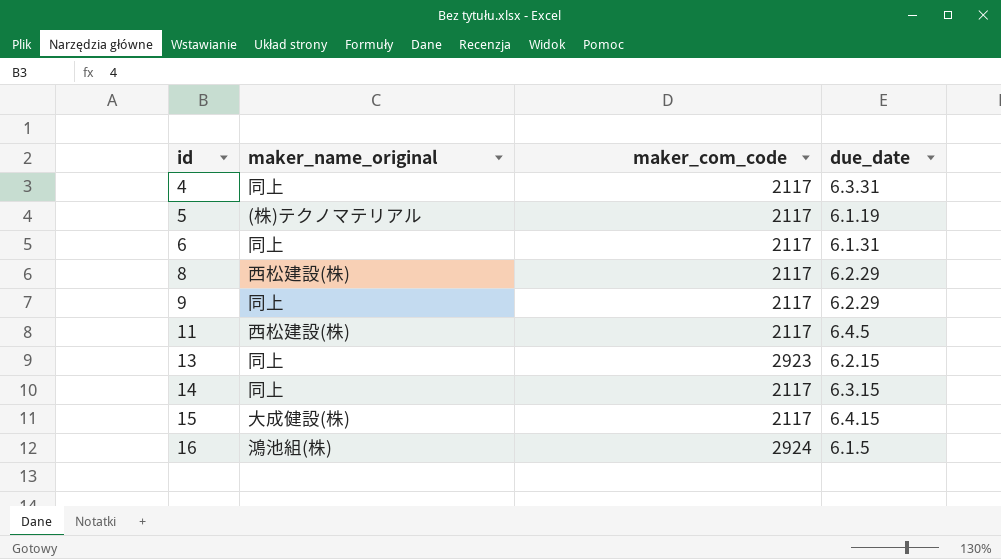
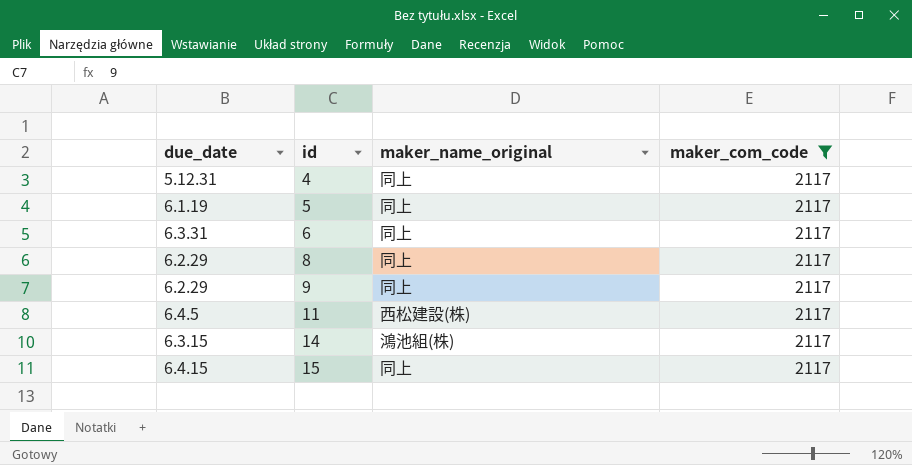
filter: none -> maker_com_code = 2117
column due_date | position: 4 -> 1
4 | due_date: 6.3.31 -> 5.12.31
5 | maker_name_original: (株)テクノマテリアル -> 同上
6 | due_date: 6.1.31 -> 6.3.31
8 | maker_name_original: 西松建設(株) -> 同上
14 | maker_name_original: 同上 -> 鴻池組(株)
15 | maker_name_original: 大成健設(株) -> 同上

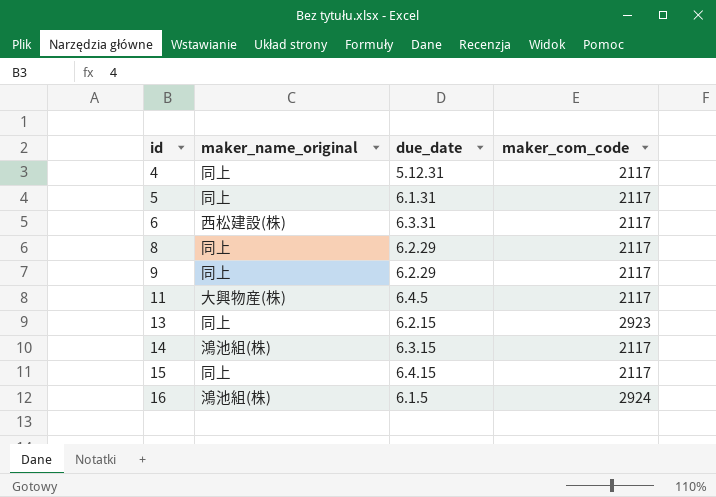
filter: maker_com_code = 2117 -> none
column due_date | position: 1 -> 3
5 | due_date: 6.1.19 -> 6.1.31
6 | maker_name_original: 同上 -> 西松建設(株)
11 | maker_name_original: 西松建設(株) -> 大興物産(株)

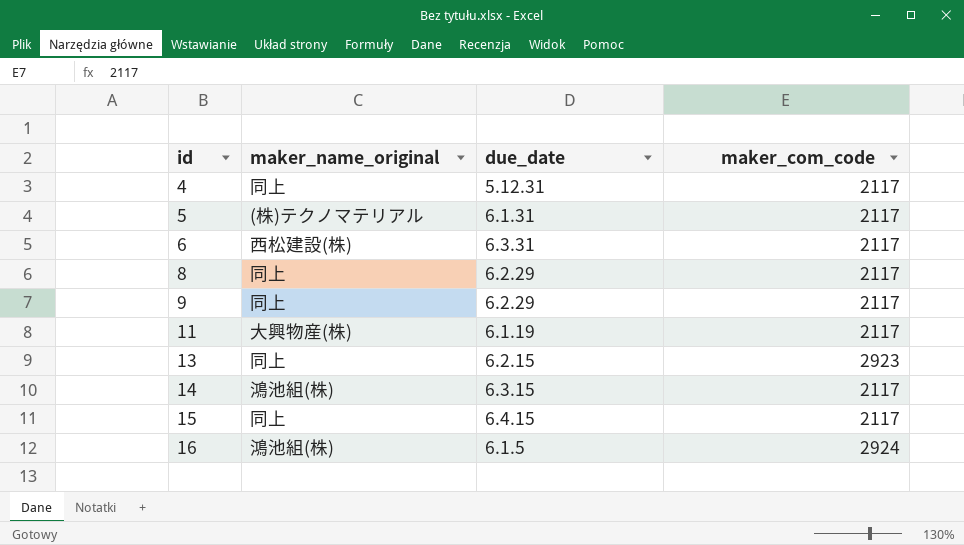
5 | maker_name_original: 同上 -> (株)テクノマテリアル
11 | due_date: 6.4.5 -> 6.1.19

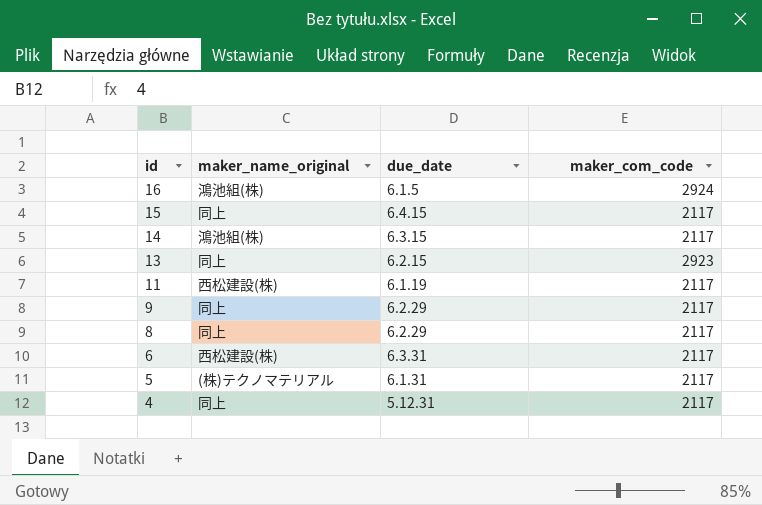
row order: id ascending -> id descending
11 | maker_name_original: 大興物産(株) -> 西松建設(株)

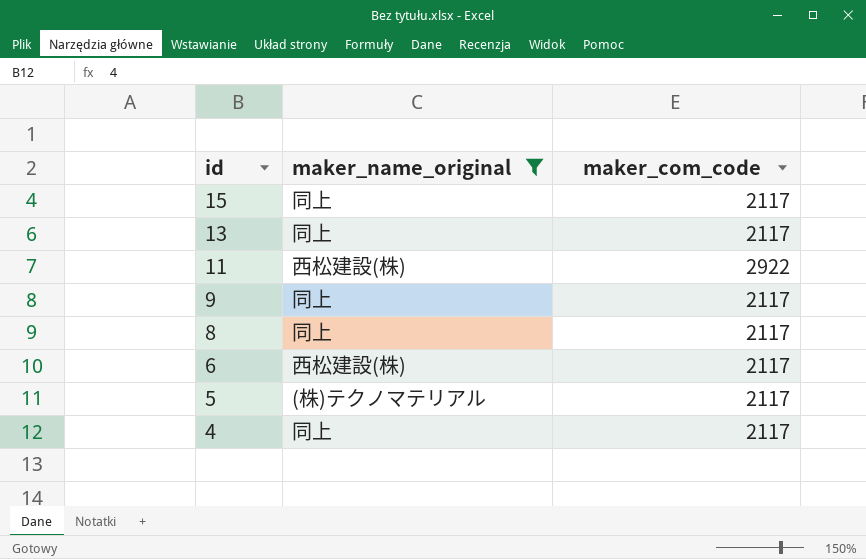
filter: none -> maker_name_original != 鴻池組(株)
column due_date | position: 3 -> none
13 | maker_com_code: 2923 -> 2117
11 | maker_com_code: 2117 -> 2922

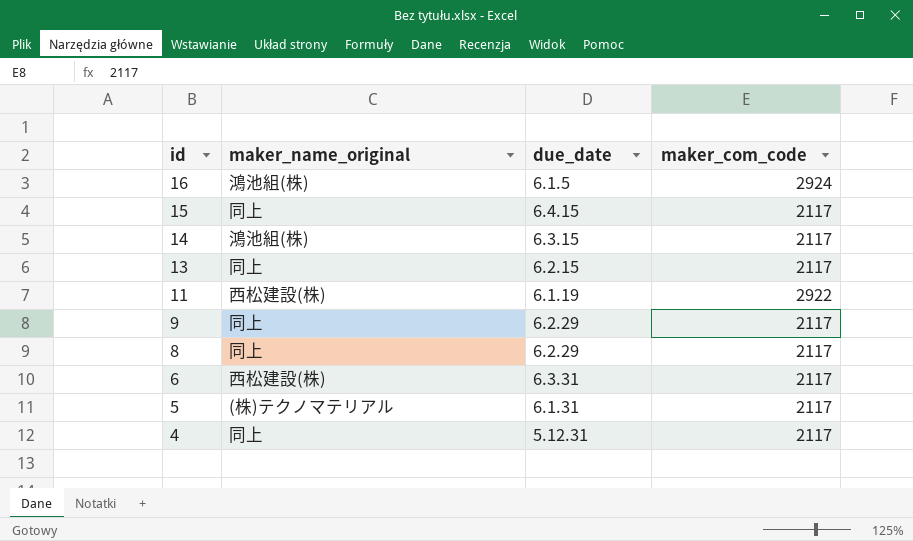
filter: maker_name_original != 鴻池組(株) -> none
column due_date | position: none -> 3

